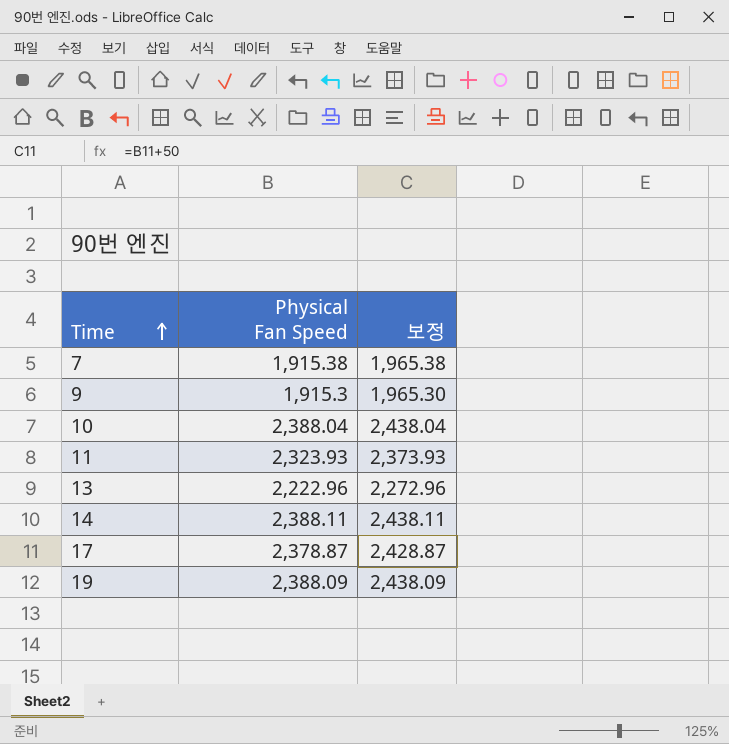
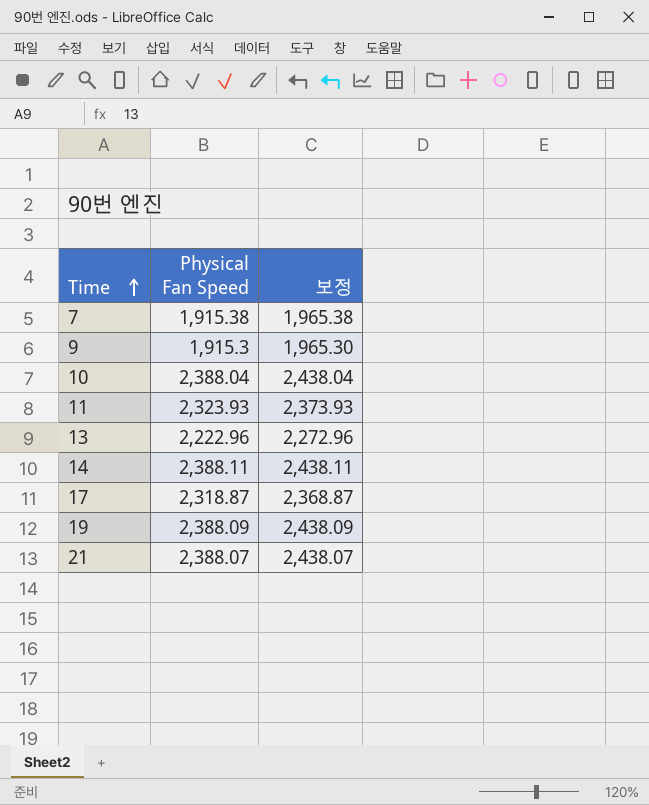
17 | Physical Fan Speed: 2,378.87 -> 2,318.87
17 | 보정: 2,428.87 -> 2,368.87
row 21: none -> 2,388.07 | 2,438.07

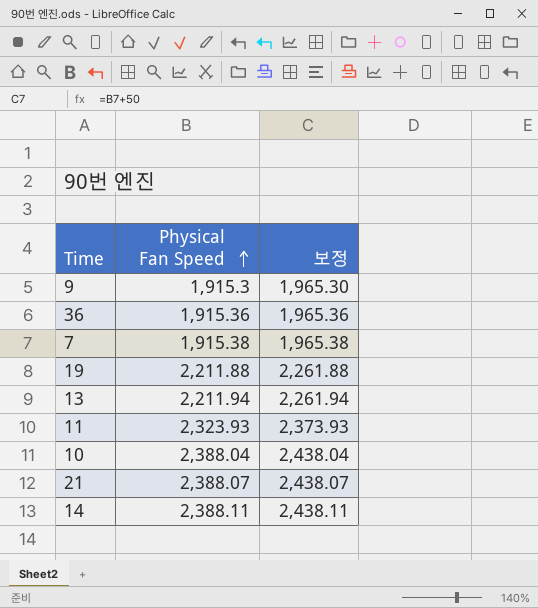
row order: Time ascending -> Physical Fan Speed ascending
row 17: 2,318.87 | 2,368.87 -> none
row 36: none -> 1,915.36 | 1,965.36
19 | Physical Fan Speed: 2,388.09 -> 2,211.88
19 | 보정: 2,438.09 -> 2,261.88
13 | Physical Fan Speed: 2,222.96 -> 2,211.94
13 | 보정: 2,272.96 -> 2,261.94

